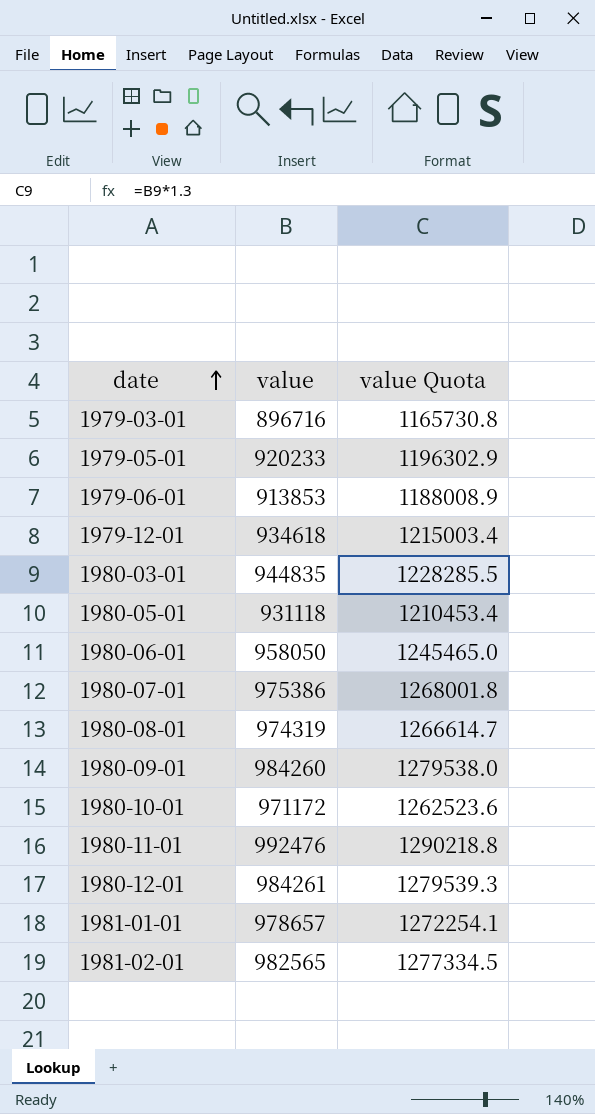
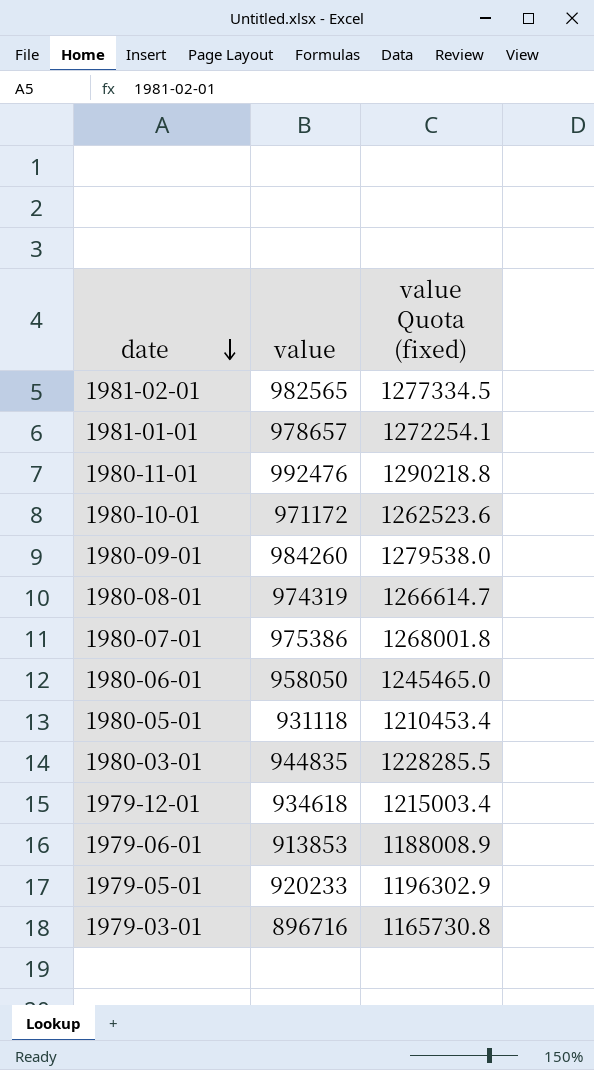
row order: date ascending -> date descending
column name: value Quota -> value Quota (fixed)
row 1980-12-01: 984261 | 1279539.3 -> none

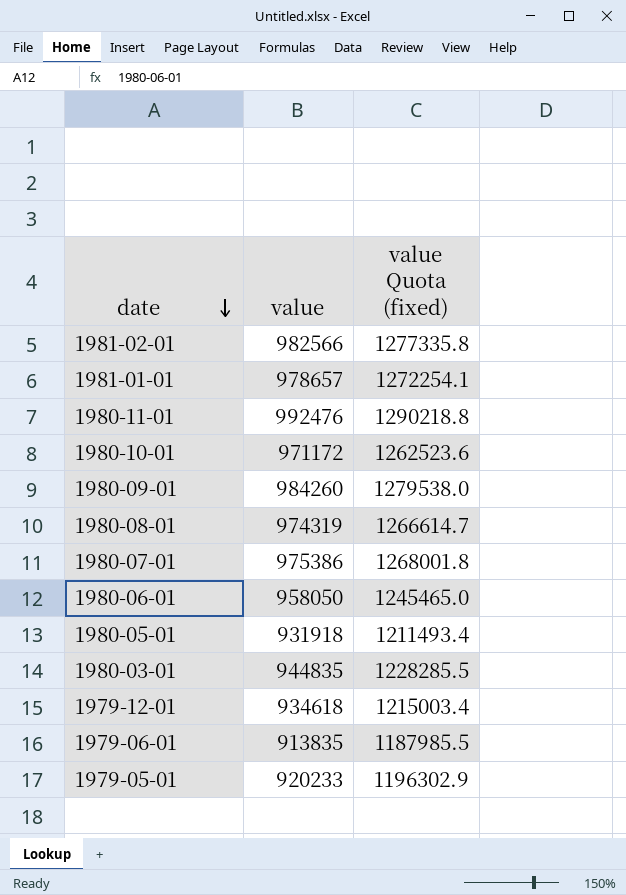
row 1979-03-01: 896716 | 1165730.8 -> none
1981-02-01 | value: 982565 -> 982566
1981-02-01 | value Quota (fixed): 1277334.5 -> 1277335.8
1980-05-01 | value: 931118 -> 931918
1980-05-01 | value Quota (fixed): 1210453.4 -> 1211493.4
1979-06-01 | value: 913853 -> 913835
1979-06-01 | value Quota (fixed): 1188008.9 -> 1187985.5

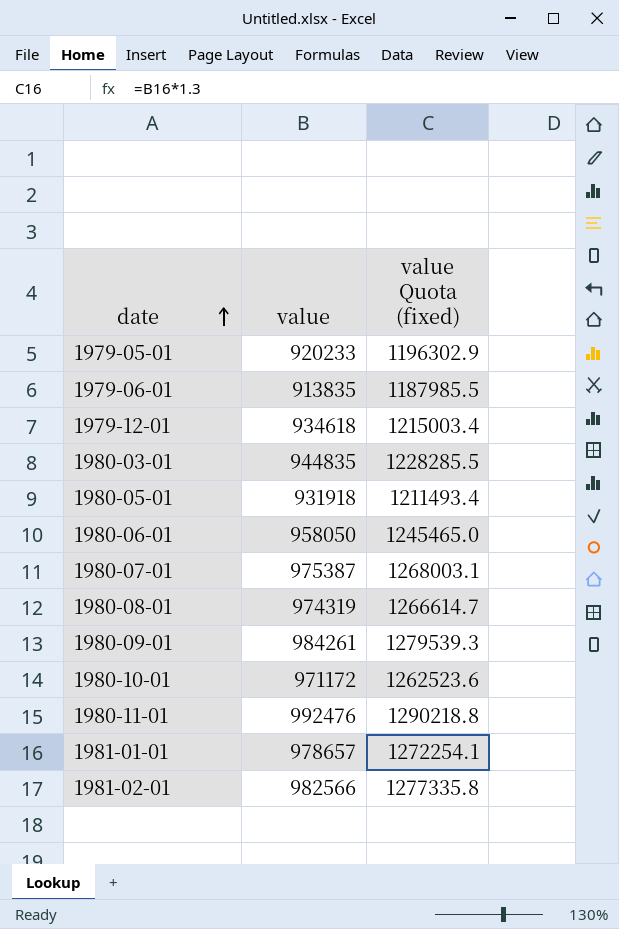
row order: date descending -> date ascending
1980-07-01 | value: 975386 -> 975387
1980-07-01 | value Quota (fixed): 1268001.8 -> 1268003.1
1980-09-01 | value: 984260 -> 984261
1980-09-01 | value Quota (fixed): 1279538.0 -> 1279539.3

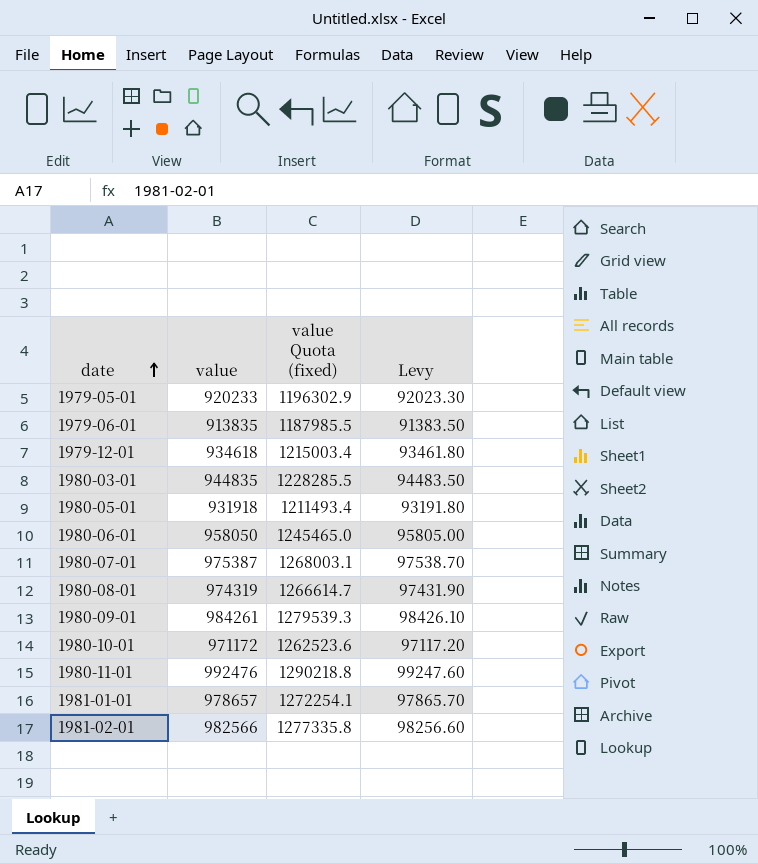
column Levy | formula: none -> [value] * 0.1

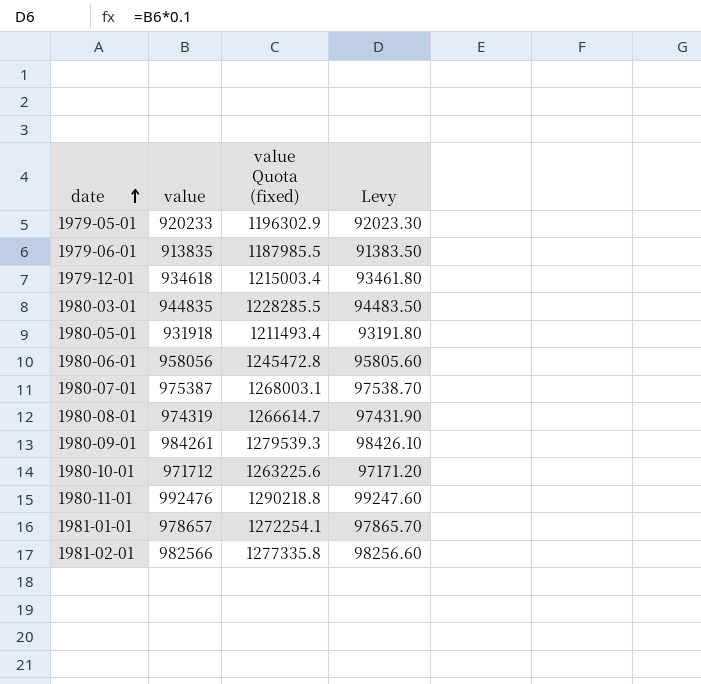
1980-06-01 | value: 958050 -> 958056
1980-06-01 | value Quota (fixed): 1245465.0 -> 1245472.8
1980-06-01 | Levy: 95805.00 -> 95805.60
1980-10-01 | value: 971172 -> 971712
1980-10-01 | value Quota (fixed): 1262523.6 -> 1263225.6
1980-10-01 | Levy: 97117.20 -> 97171.20

